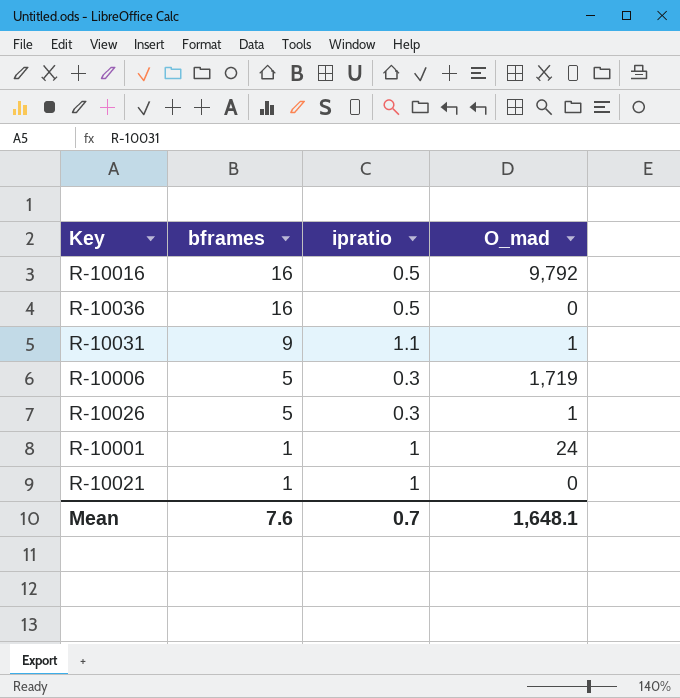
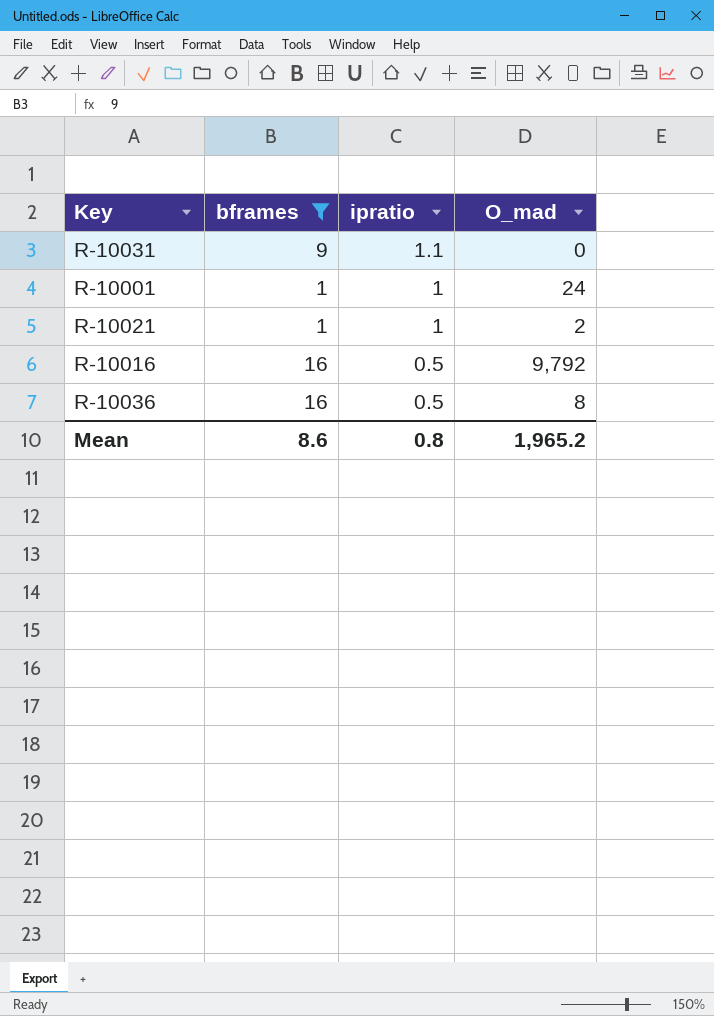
filter: none -> bframes != 5
row order: bframes descending -> ipratio descending
R-10031 | O_mad: 1 -> 0
R-10021 | O_mad: 0 -> 2
R-10036 | O_mad: 0 -> 8
Mean | bframes: 7.6 -> 8.6
Mean | ipratio: 0.7 -> 0.8
Mean | O_mad: 1,648.1 -> 1,965.2

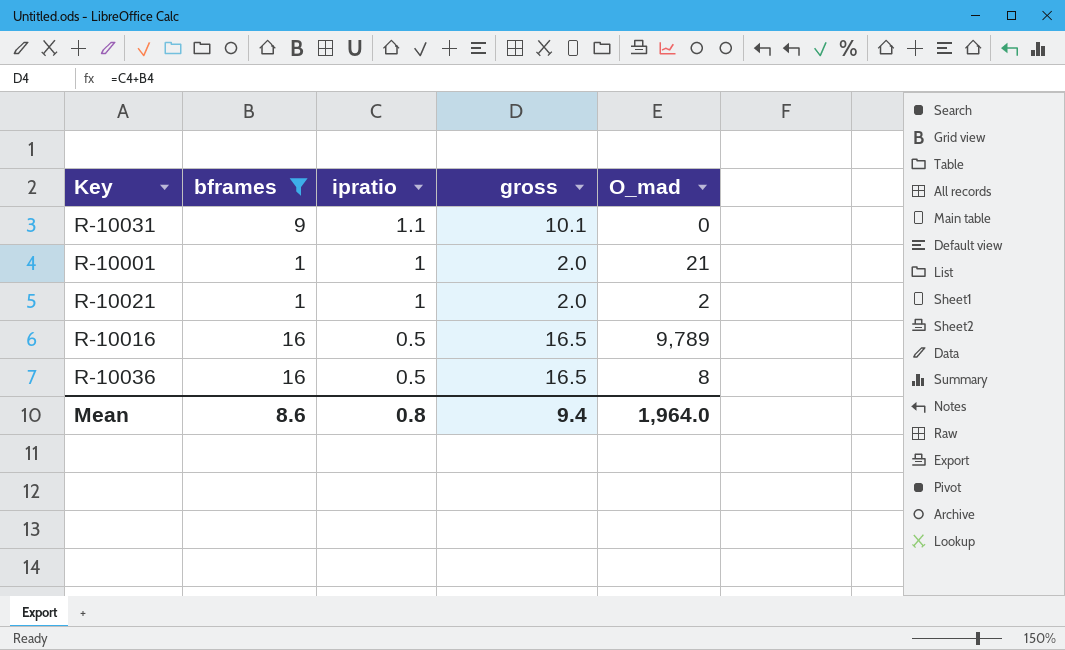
column gross | formula: none -> [bframes] + [ipratio]
R-10001 | O_mad: 24 -> 21
R-10016 | O_mad: 9,792 -> 9,789
Mean | O_mad: 1,965.2 -> 1,964.0

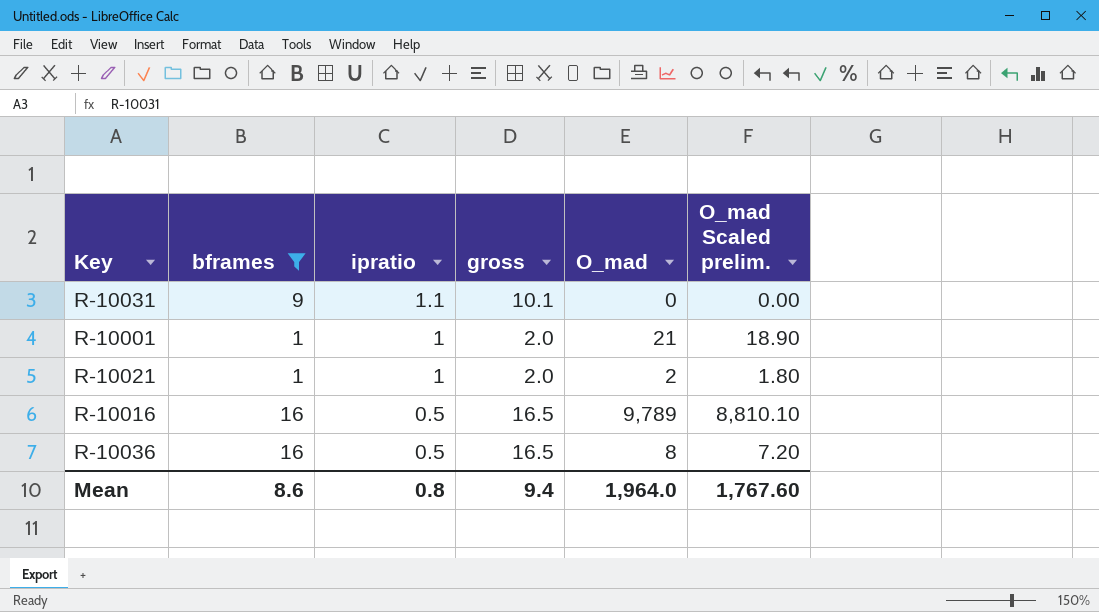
column O_mad Scaled prelim. | formula: none -> [O_mad] * 0.9

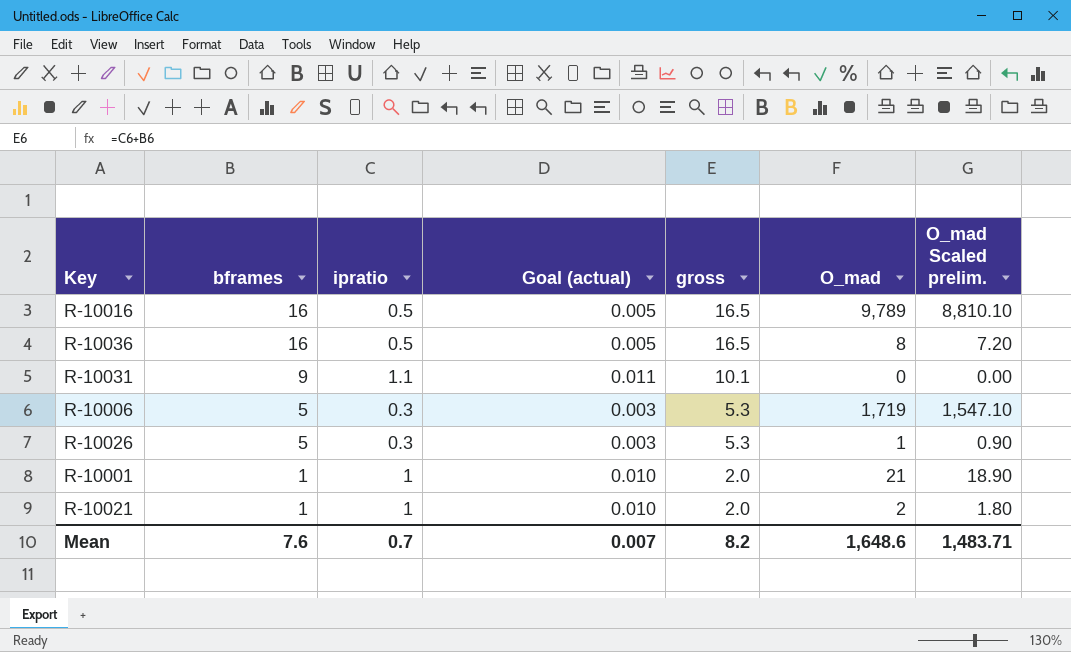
filter: bframes != 5 -> none
row order: ipratio descending -> bframes descending
column Goal (actual) | formula: none -> [ipratio] * 0.01
Mean | bframes: 8.6 -> 7.6
Mean | ipratio: 0.8 -> 0.7
Mean | gross: 9.4 -> 8.2
Mean | O_mad: 1,964.0 -> 1,648.6
Mean | O_mad Scaled prelim.: 1,767.60 -> 1,483.71

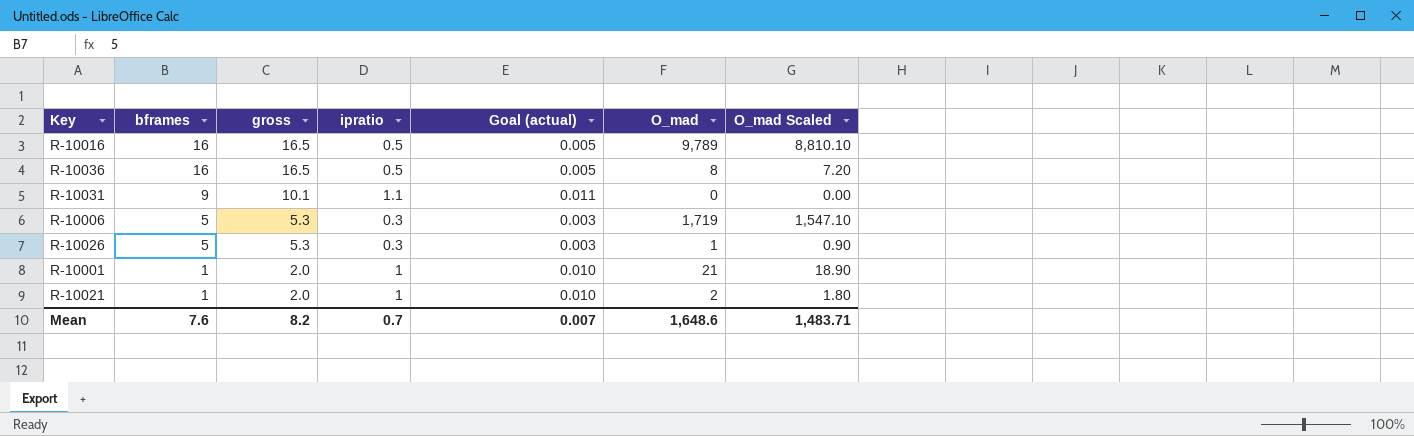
column gross | position: 5 -> 3
column name: O_mad Scaled prelim. -> O_mad Scaled

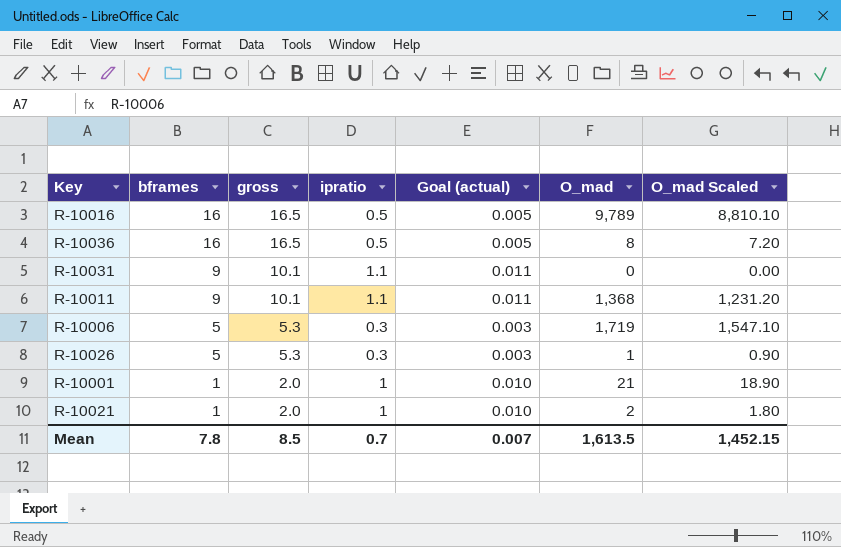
row R-10011: none -> 9 | 10.1 | 1.1 | 0.011 | 1,368 | 1,231.20
Mean | bframes: 7.6 -> 7.8
Mean | gross: 8.2 -> 8.5
Mean | O_mad: 1,648.6 -> 1,613.5
Mean | O_mad Scaled: 1,483.71 -> 1,452.15

